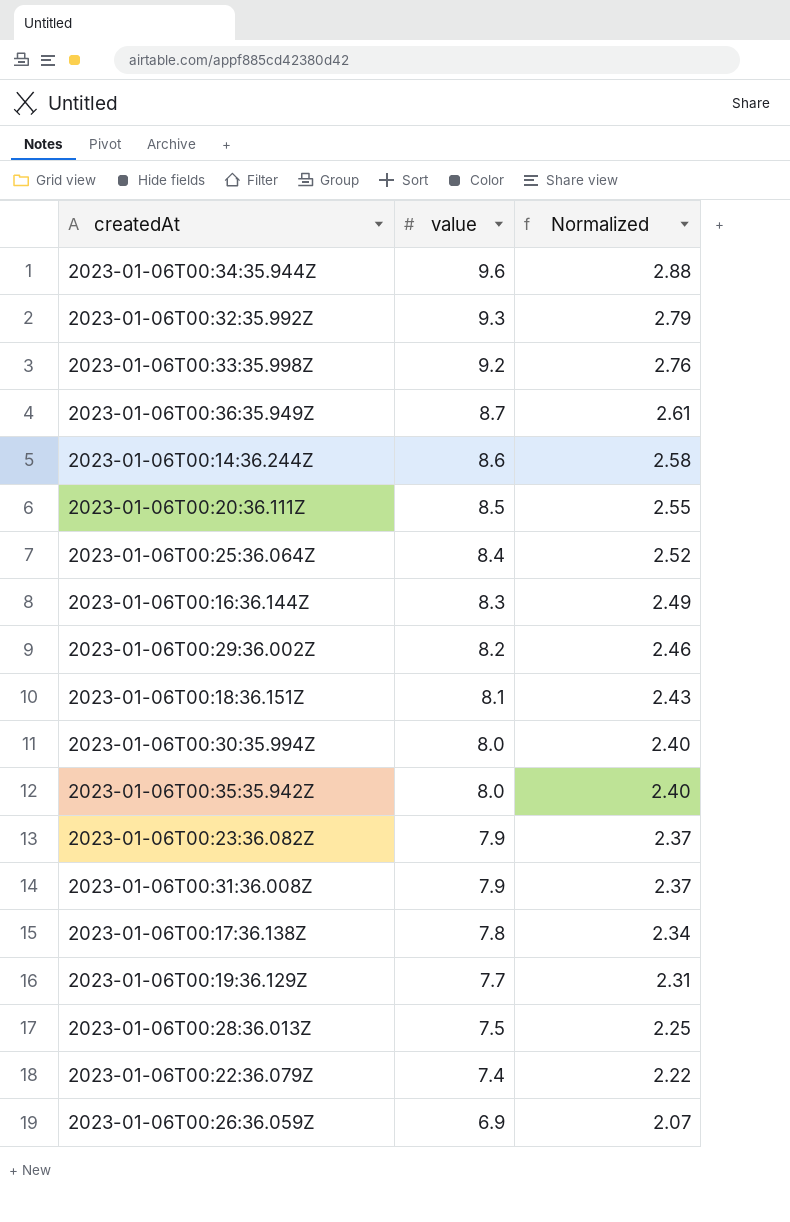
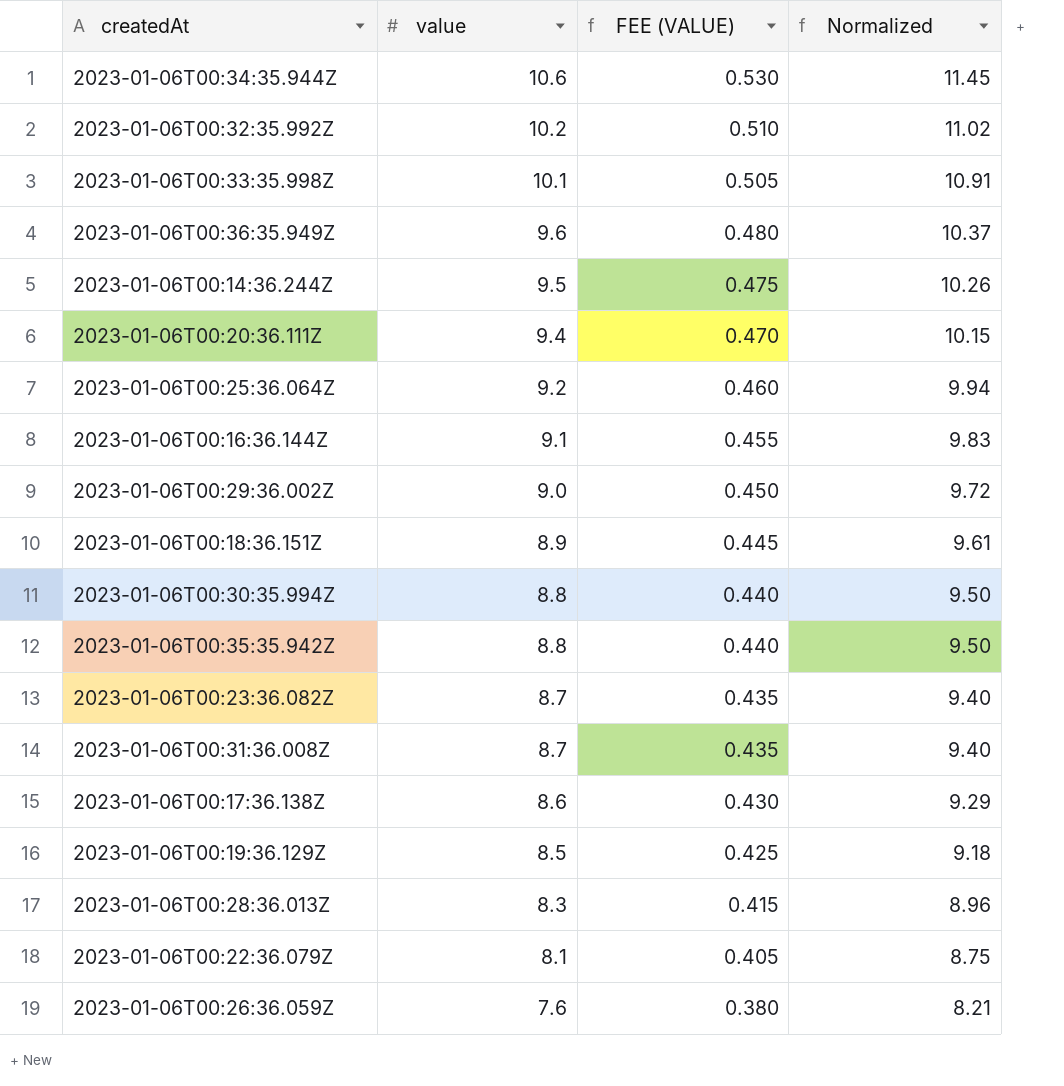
column FEE (VALUE) | formula: none -> [value] * 0.05
column Normalized | formula: [value] * 0.3 -> [value] * 1.08
2023-01-06T00:34:35.944Z | value: 9.6 -> 10.6
2023-01-06T00:32:35.992Z | value: 9.3 -> 10.2
2023-01-06T00:33:35.998Z | value: 9.2 -> 10.1
2023-01-06T00:36:35.949Z | value: 8.7 -> 9.6
2023-01-06T00:14:36.244Z | value: 8.6 -> 9.5
2023-01-06T00:20:36.111Z | value: 8.5 -> 9.4
2023-01-06T00:25:36.064Z | value: 8.4 -> 9.2
2023-01-06T00:16:36.144Z | value: 8.3 -> 9.1
2023-01-06T00:29:36.002Z | value: 8.2 -> 9.0
2023-01-06T00:18:36.151Z | value: 8.1 -> 8.9
2023-01-06T00:30:35.994Z | value: 8.0 -> 8.8
2023-01-06T00:35:35.942Z | value: 8.0 -> 8.8
2023-01-06T00:23:36.082Z | value: 7.9 -> 8.7
2023-01-06T00:31:36.008Z | value: 7.9 -> 8.7
2023-01-06T00:17:36.138Z | value: 7.8 -> 8.6
2023-01-06T00:19:36.129Z | value: 7.7 -> 8.5
2023-01-06T00:28:36.013Z | value: 7.5 -> 8.3
2023-01-06T00:22:36.079Z | value: 7.4 -> 8.1
2023-01-06T00:26:36.059Z | value: 6.9 -> 7.6

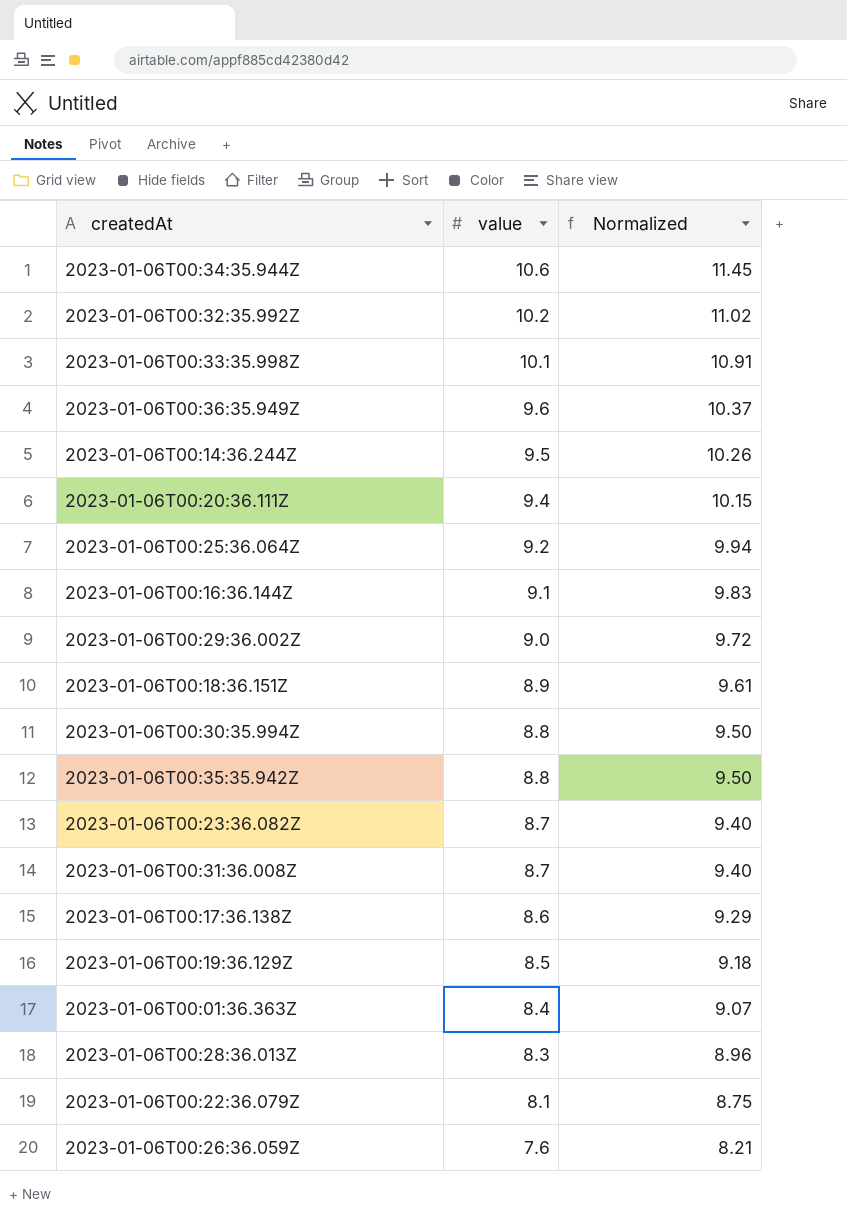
column FEE (VALUE) | formula: [value] * 0.05 -> none
row 2023-01-06T00:01:36.363Z: none -> 8.4 | 9.07

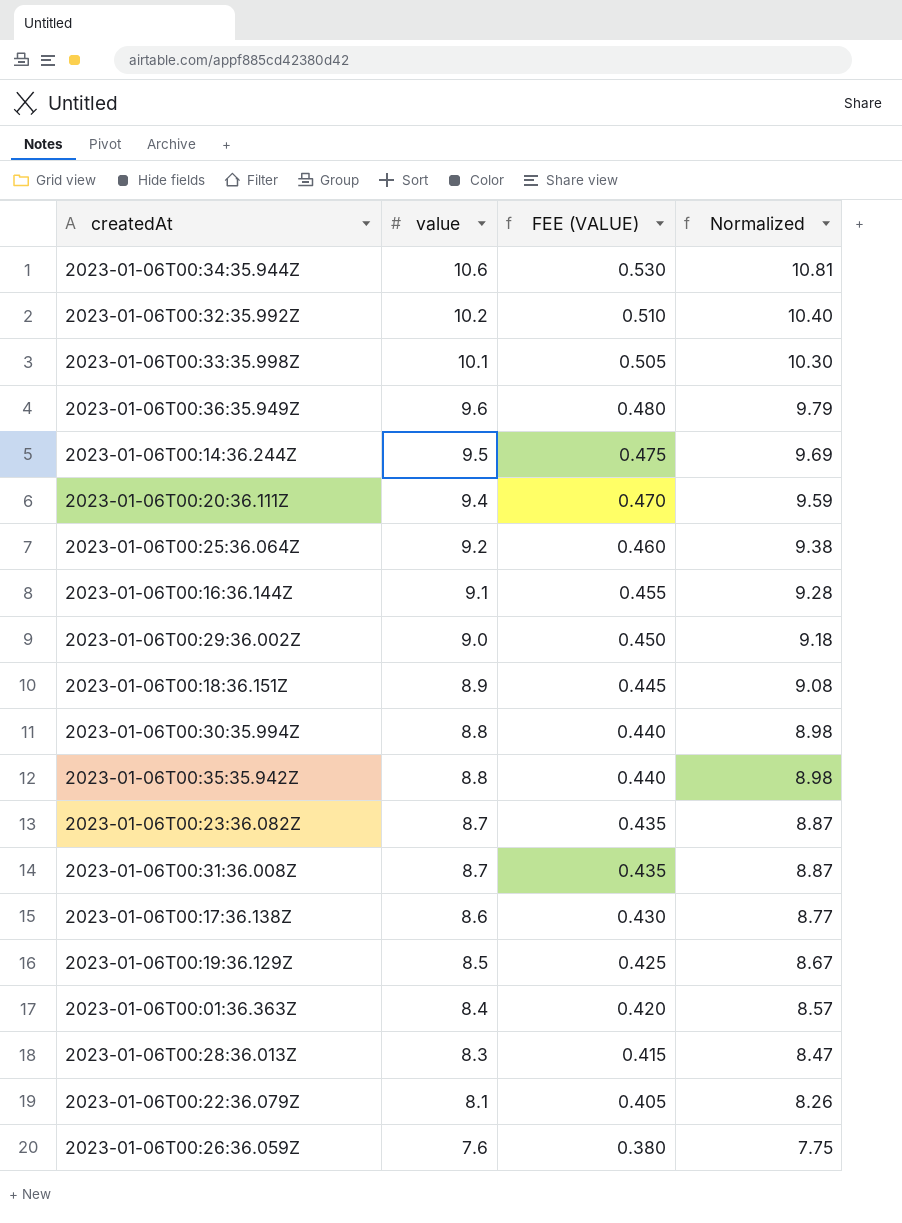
column FEE (VALUE) | formula: none -> [value] * 0.05
column Normalized | formula: [value] * 1.08 -> [value] * 1.02

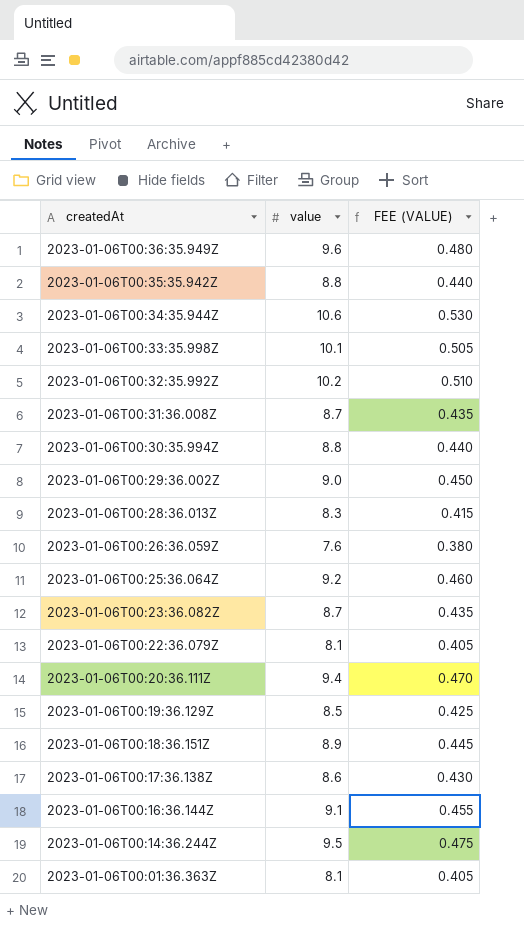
row order: value descending -> createdAt descending
column Normalized | formula: [value] * 1.02 -> none
2023-01-06T00:01:36.363Z | value: 8.4 -> 8.1
2023-01-06T00:01:36.363Z | FEE (VALUE): 0.420 -> 0.405

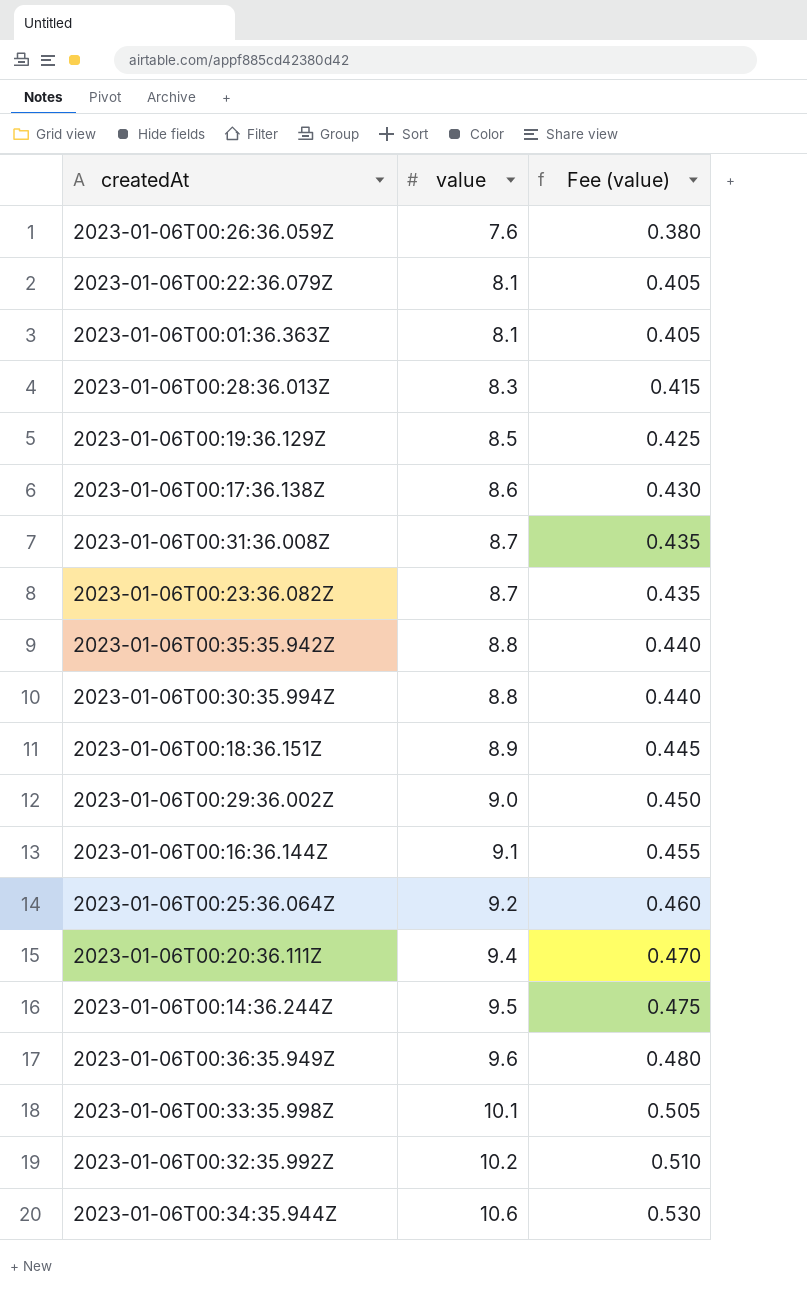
row order: createdAt descending -> value ascending
column name: FEE (VALUE) -> Fee (value)

